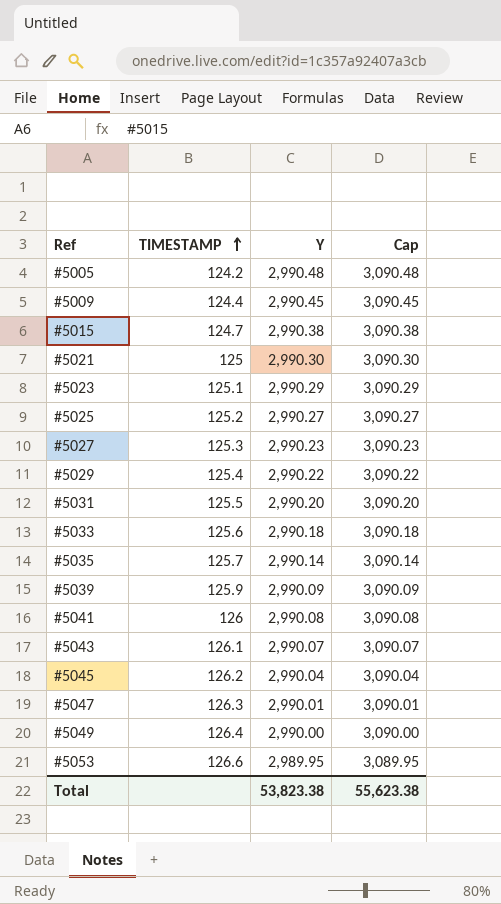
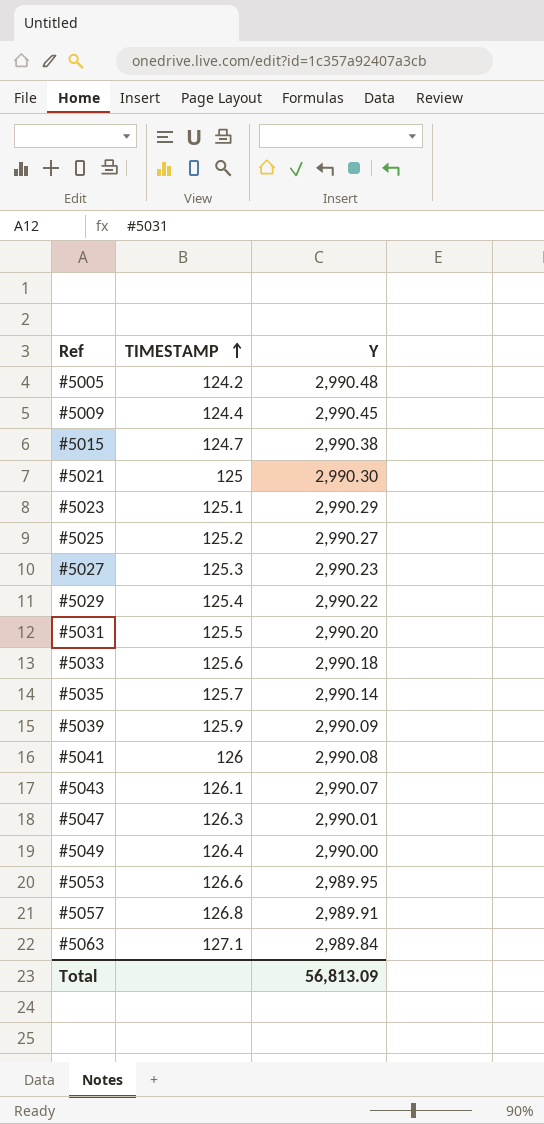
column Cap | formula: [Y] + 100 -> none
row #5045: 126.2 | 2,990.04 | 3,090.04 -> none
row #5057: none -> 126.8 | 2,989.91
row #5063: none -> 127.1 | 2,989.84
Total | Y: 53,823.38 -> 56,813.09

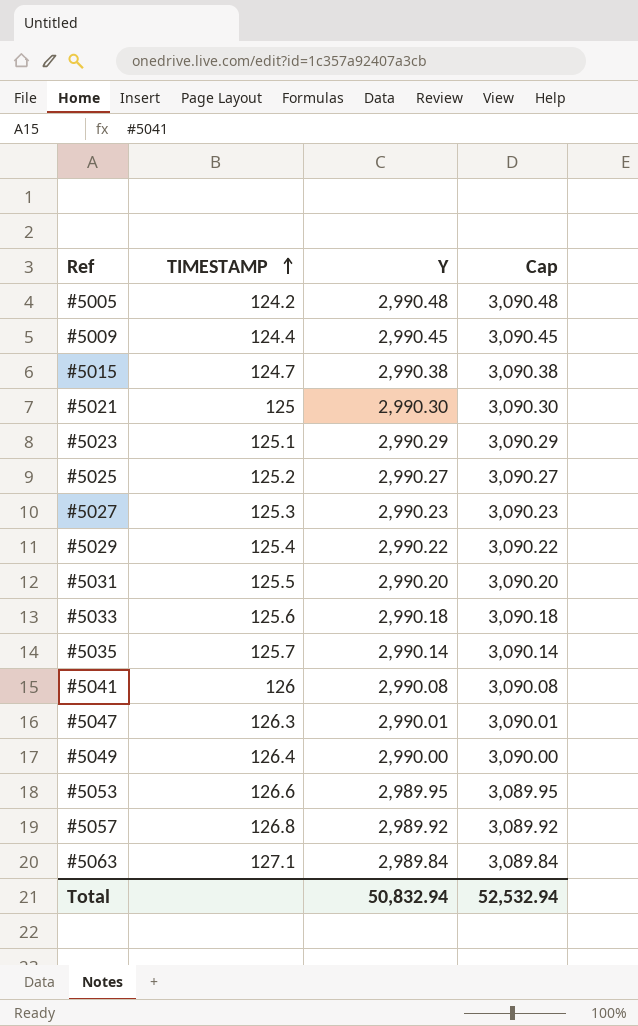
column Cap | formula: none -> [Y] + 100
row #5039: 125.9 | 2,990.09 -> none
row #5043: 126.1 | 2,990.07 -> none
#5057 | Y: 2,989.91 -> 2,989.92
Total | Y: 56,813.09 -> 50,832.94

